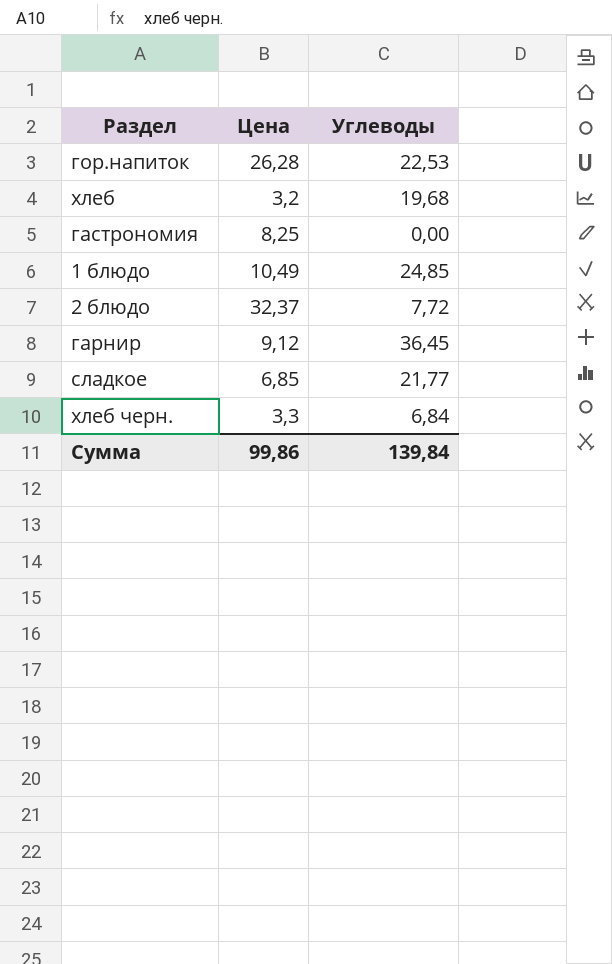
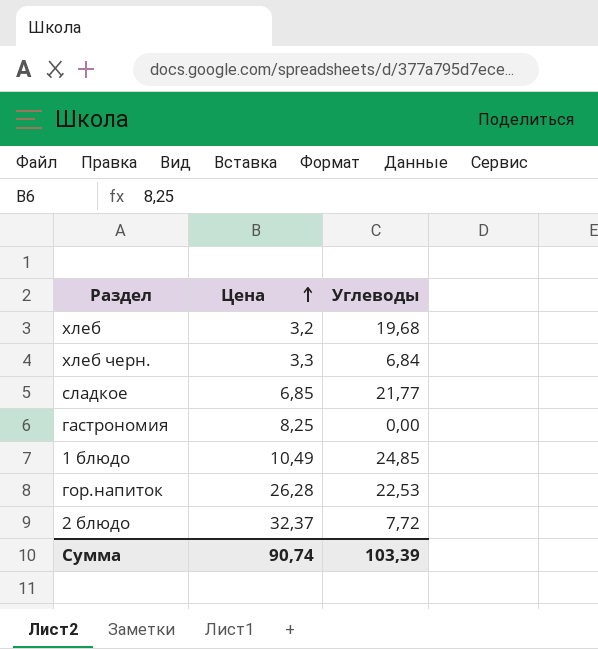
row order: none -> Цена ascending
row гарнир: 9,12 | 36,45 -> none
Сумма | Цена: 99,86 -> 90,74
Сумма | Углеводы: 139,84 -> 103,39

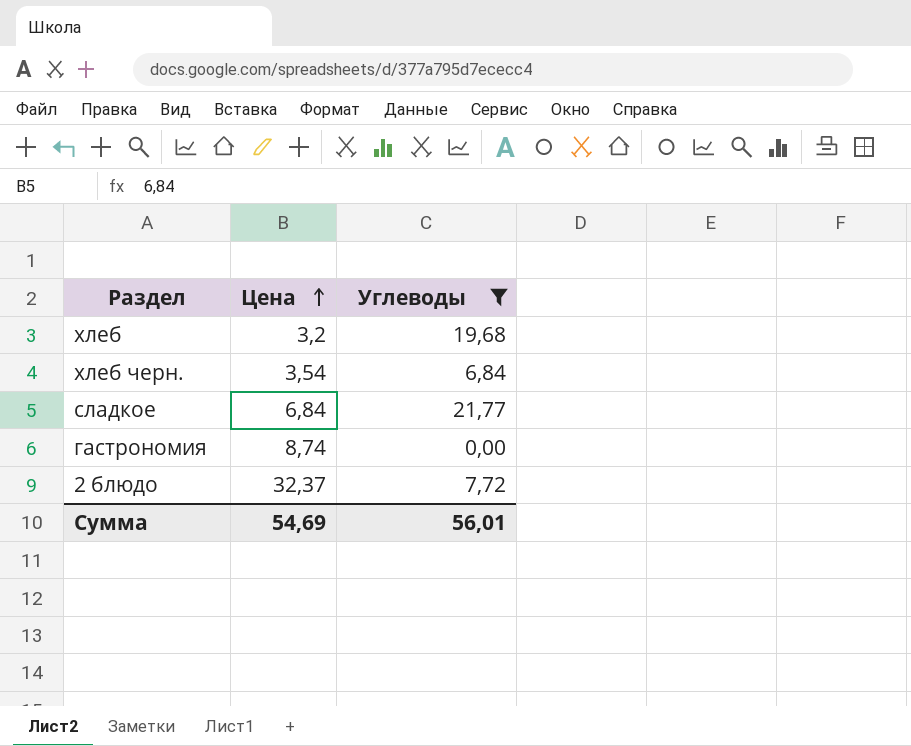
filter: none -> Углеводы <= 21,77
хлеб черн. | Цена: 3,3 -> 3,54
сладкое | Цена: 6,85 -> 6,84
гастрономия | Цена: 8,25 -> 8,74
Сумма | Цена: 90,74 -> 54,69
Сумма | Углеводы: 103,39 -> 56,01

